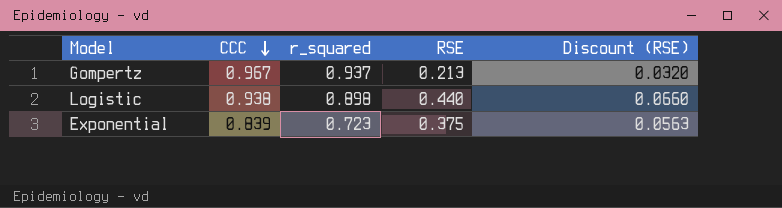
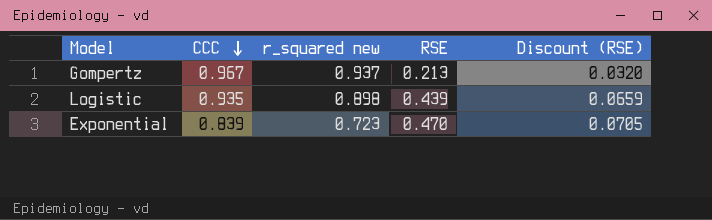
column name: r_squared -> r_squared new
Logistic | CCC: 0.938 -> 0.935
Logistic | RSE: 0.440 -> 0.439
Logistic | Discount (RSE): 0.0660 -> 0.0659
Exponential | RSE: 0.375 -> 0.470
Exponential | Discount (RSE): 0.0563 -> 0.0705

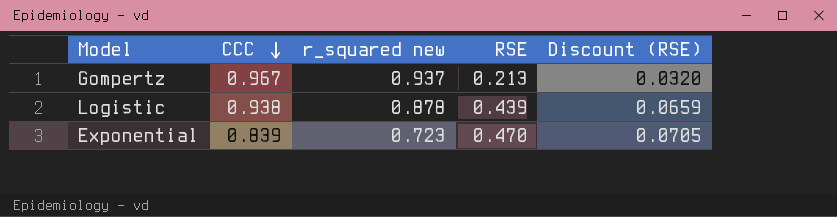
Logistic | CCC: 0.935 -> 0.938
Logistic | r_squared new: 0.898 -> 0.878

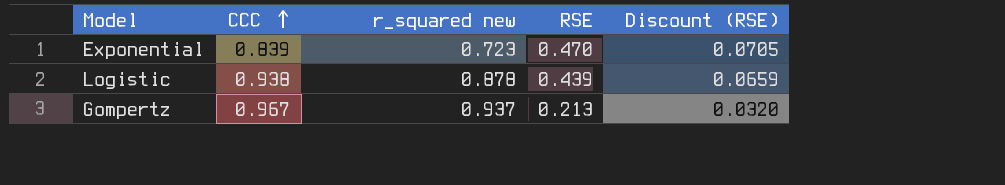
row order: CCC descending -> CCC ascending

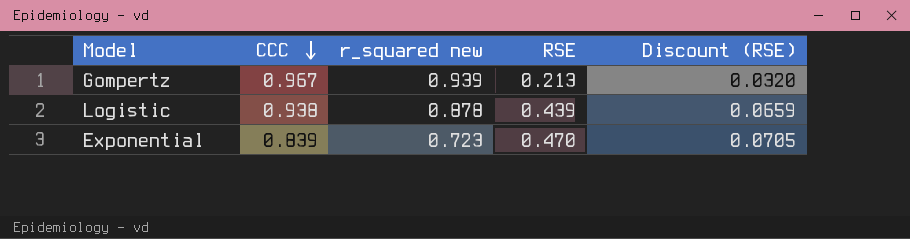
row order: CCC ascending -> CCC descending
Gompertz | r_squared new: 0.937 -> 0.939

